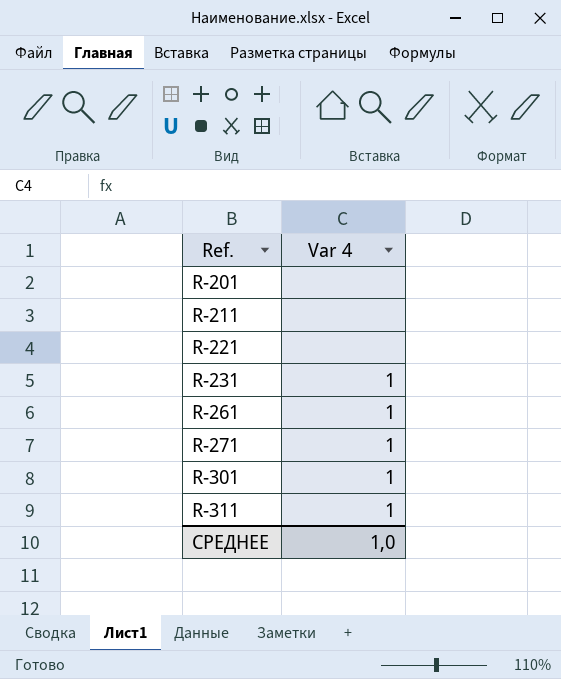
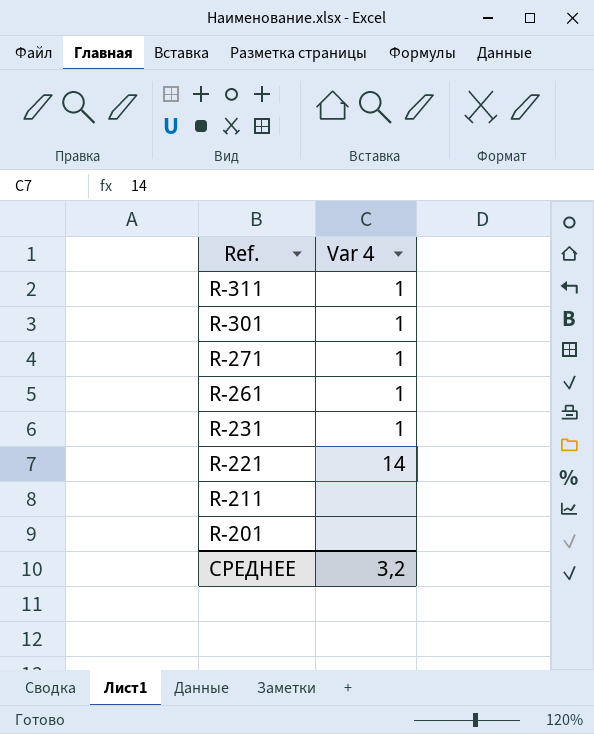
row order: Ref. ascending -> Ref. descending
R-221 | Var 4: none -> 14
СРЕДНЕЕ | Var 4: 1,0 -> 3,2

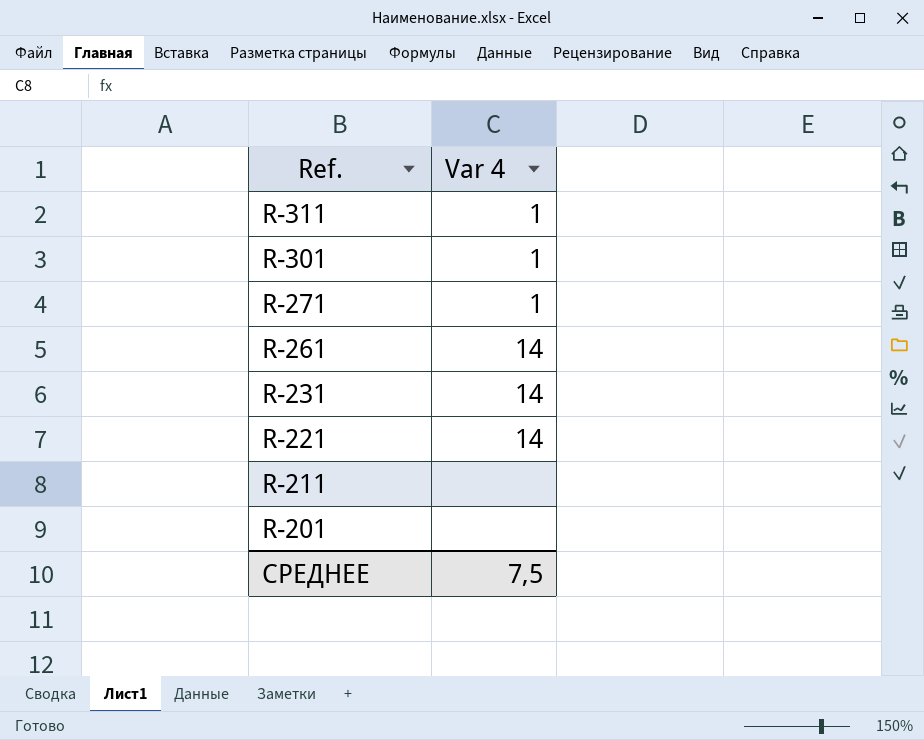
R-261 | Var 4: 1 -> 14
R-231 | Var 4: 1 -> 14
СРЕДНЕЕ | Var 4: 3,2 -> 7,5

